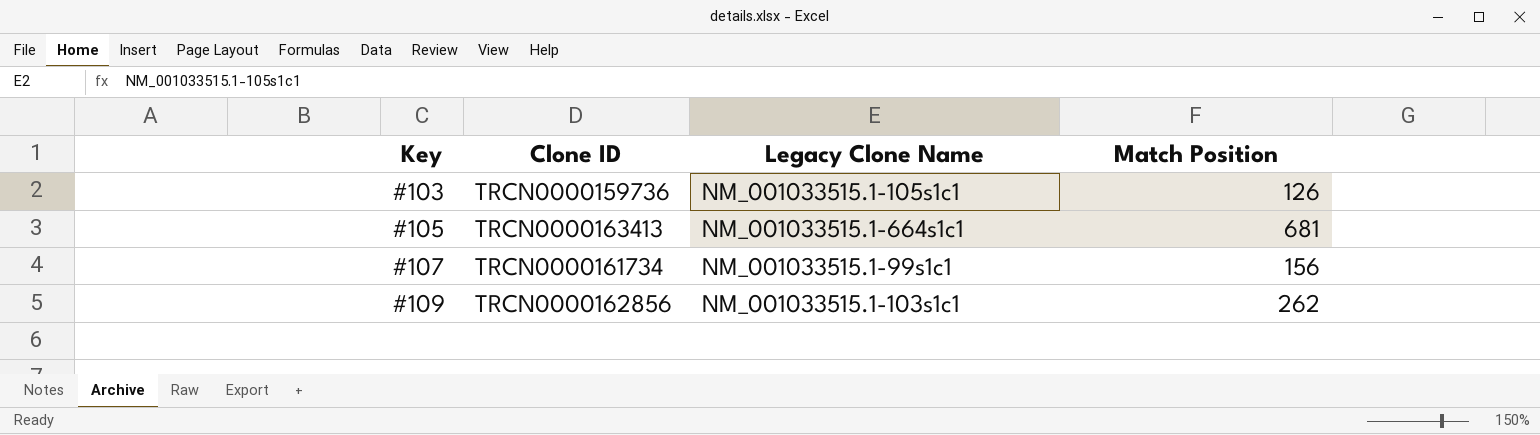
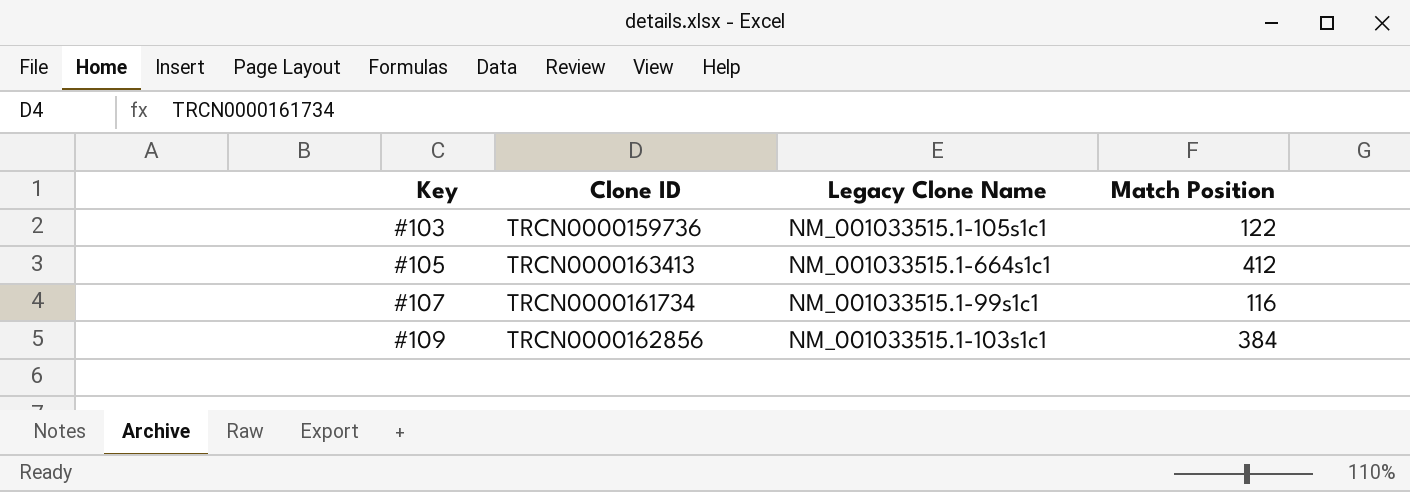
#103 | Match Position: 126 -> 122
#105 | Match Position: 681 -> 412
#107 | Match Position: 156 -> 116
#109 | Match Position: 262 -> 384

